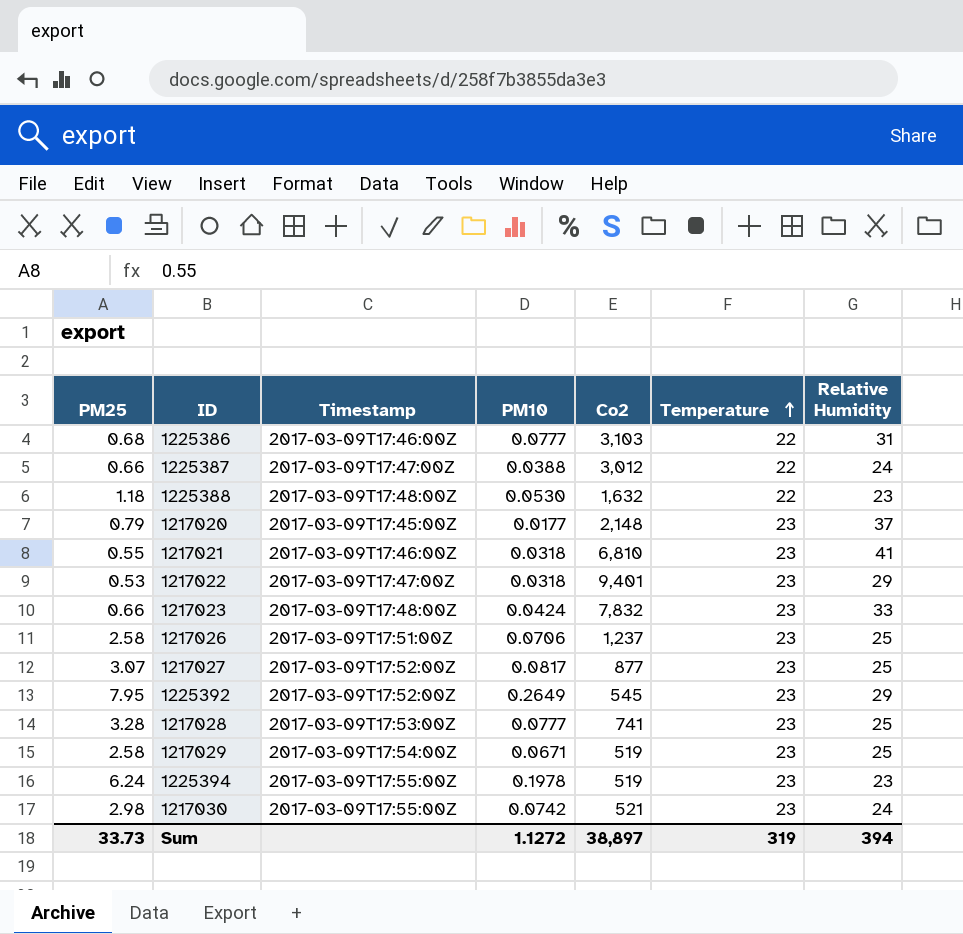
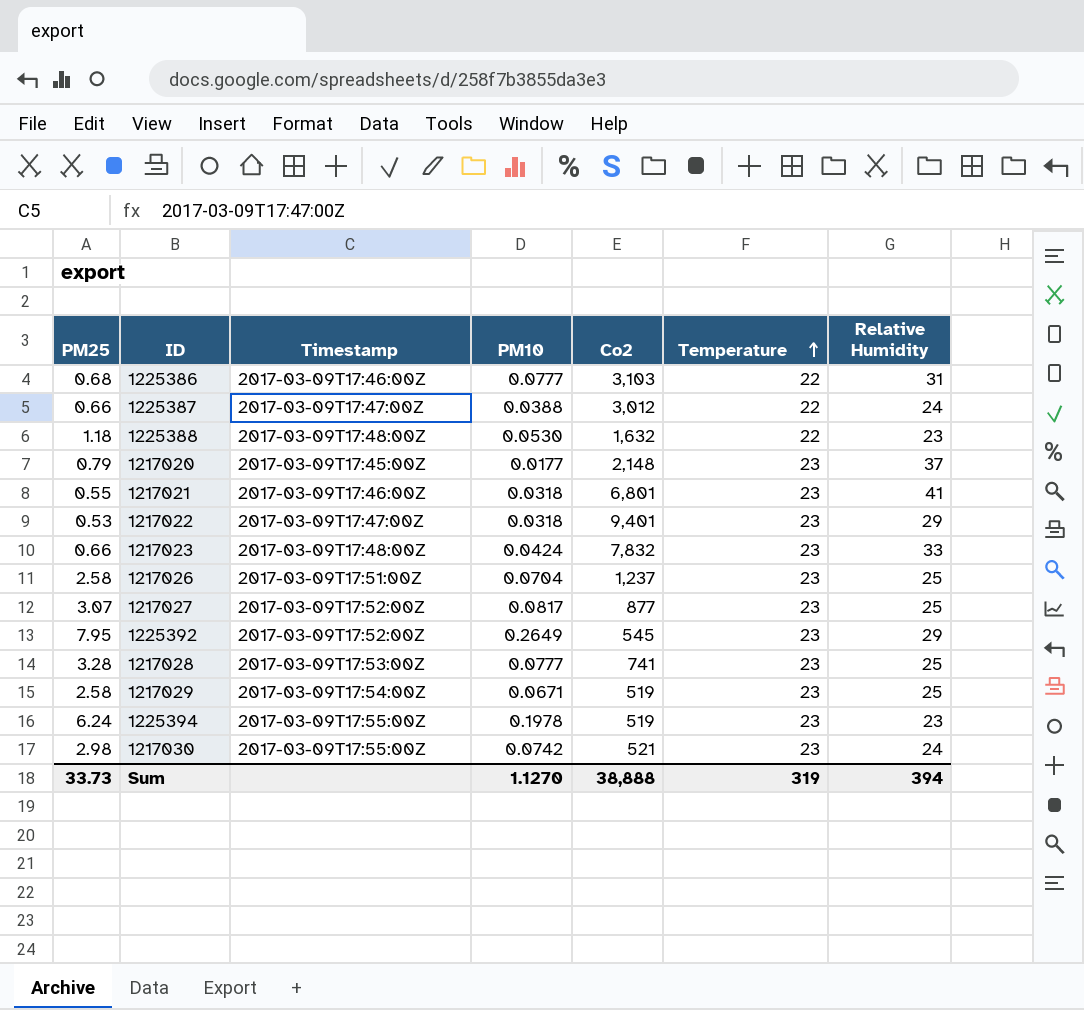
1217021 | Co2: 6,810 -> 6,801
1217026 | PM10: 0.0706 -> 0.0704
Sum | PM10: 1.1272 -> 1.1270
Sum | Co2: 38,897 -> 38,888

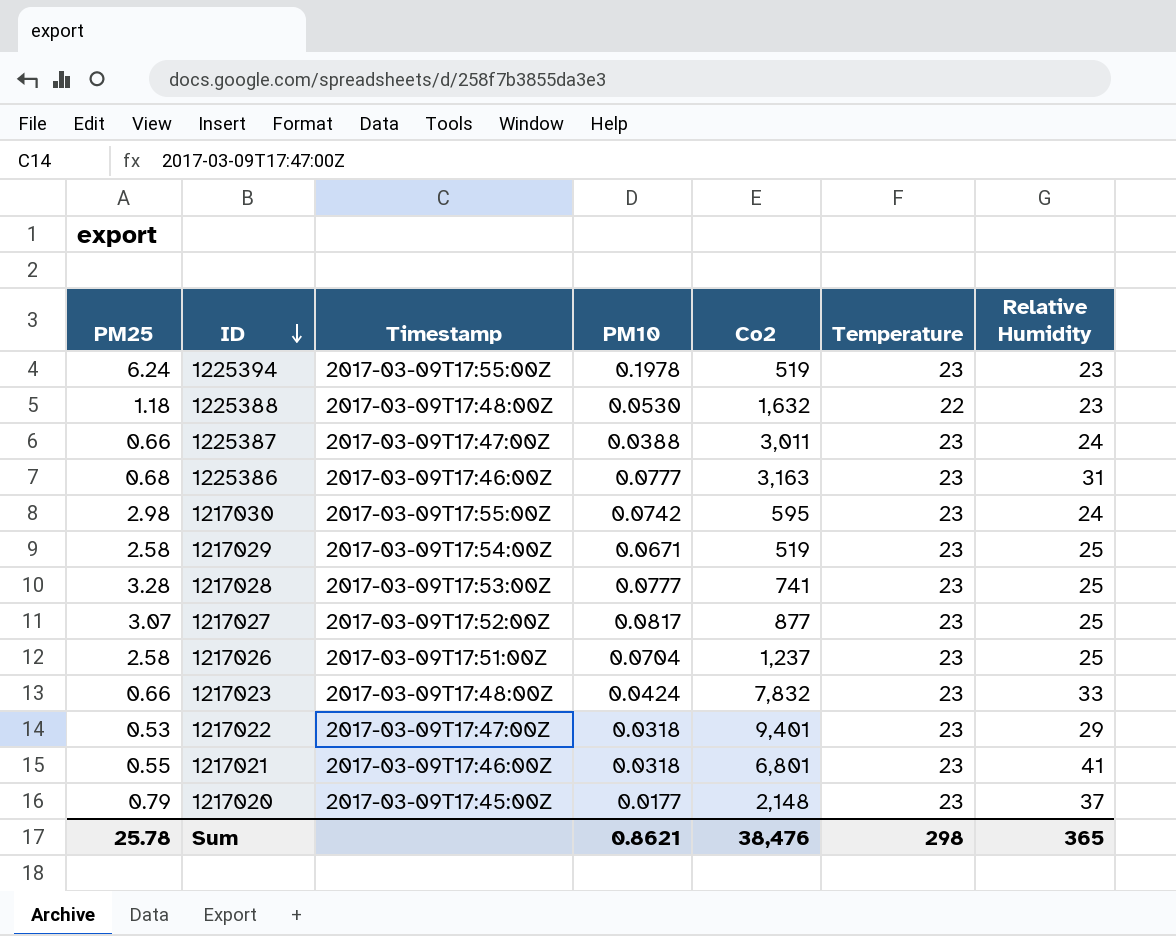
row order: Temperature ascending -> ID descending
row 1225392: 7.95 | 2017-03-09T17:52:00Z | 0.2649 | 545 | 23 | 29 -> none
1225387 | Co2: 3,012 -> 3,011
1225387 | Temperature: 22 -> 23
1225386 | Co2: 3,103 -> 3,163
1225386 | Temperature: 22 -> 23
1217030 | Co2: 521 -> 595
Sum | PM25: 33.73 -> 25.78
Sum | PM10: 1.1270 -> 0.8621
Sum | Co2: 38,888 -> 38,476
Sum | Temperature: 319 -> 298
Sum | Relative Humidity: 394 -> 365

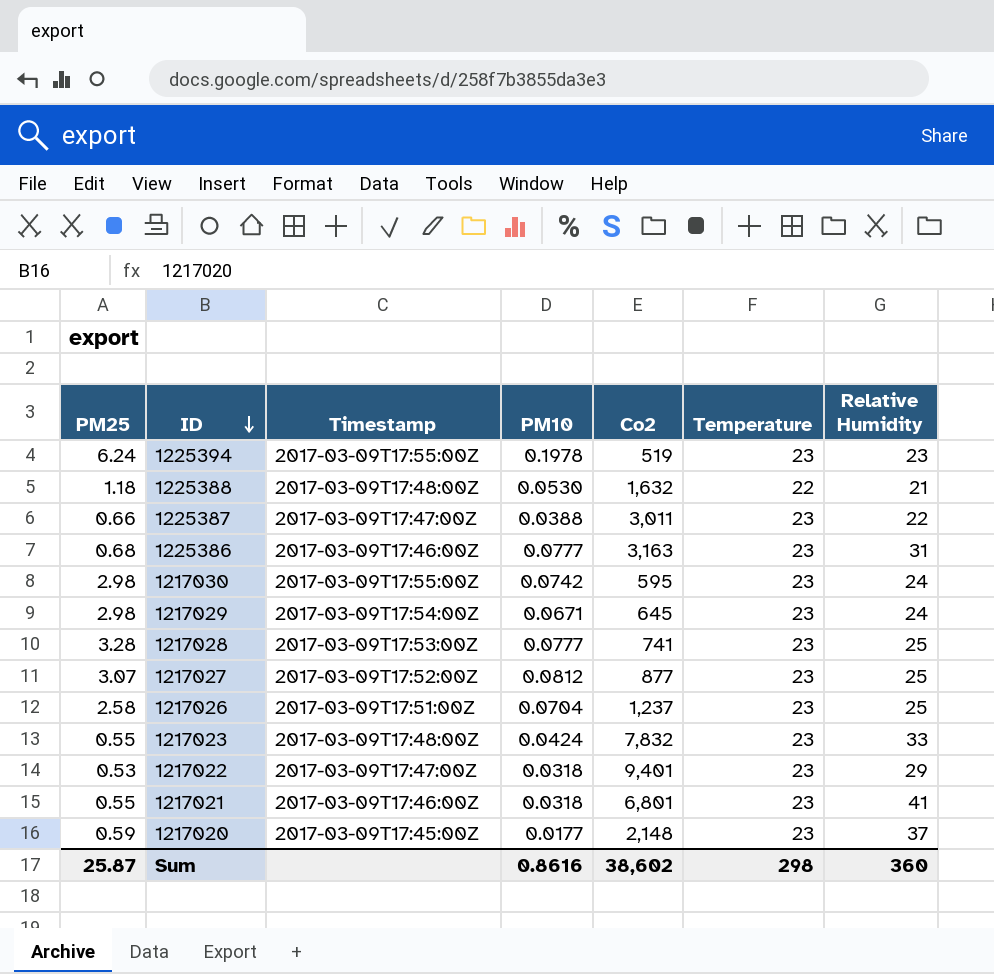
1225388 | Relative Humidity: 23 -> 21
1225387 | Relative Humidity: 24 -> 22
1217029 | PM25: 2.58 -> 2.98
1217029 | Co2: 519 -> 645
1217029 | Relative Humidity: 25 -> 24
1217027 | PM10: 0.0817 -> 0.0812
1217023 | PM25: 0.66 -> 0.55
1217020 | PM25: 0.79 -> 0.59
Sum | PM25: 25.78 -> 25.87
Sum | PM10: 0.8621 -> 0.8616
Sum | Co2: 38,476 -> 38,602
Sum | Relative Humidity: 365 -> 360

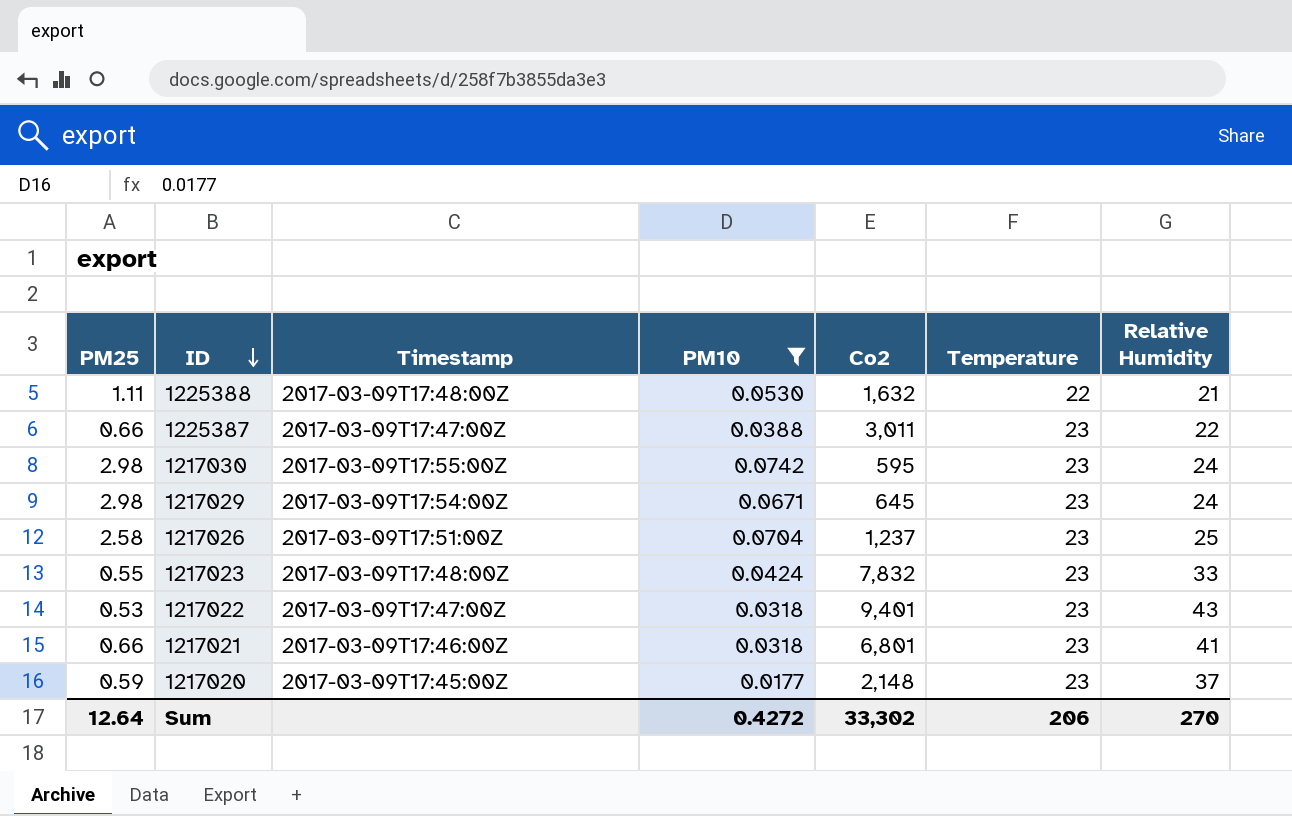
filter: none -> PM10 <= 0.0742
1225388 | PM25: 1.18 -> 1.11
1217022 | Relative Humidity: 29 -> 43
1217021 | PM25: 0.55 -> 0.66
Sum | PM25: 25.87 -> 12.64
Sum | PM10: 0.8616 -> 0.4272
Sum | Co2: 38,602 -> 33,302
Sum | Temperature: 298 -> 206
Sum | Relative Humidity: 360 -> 270

